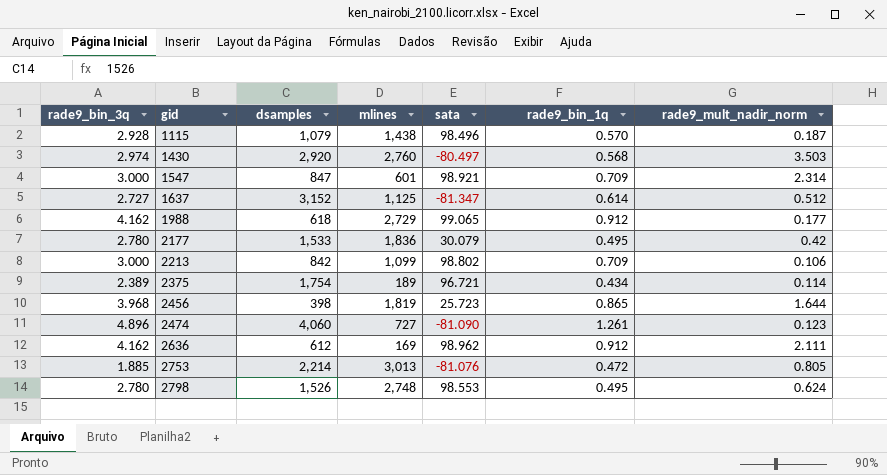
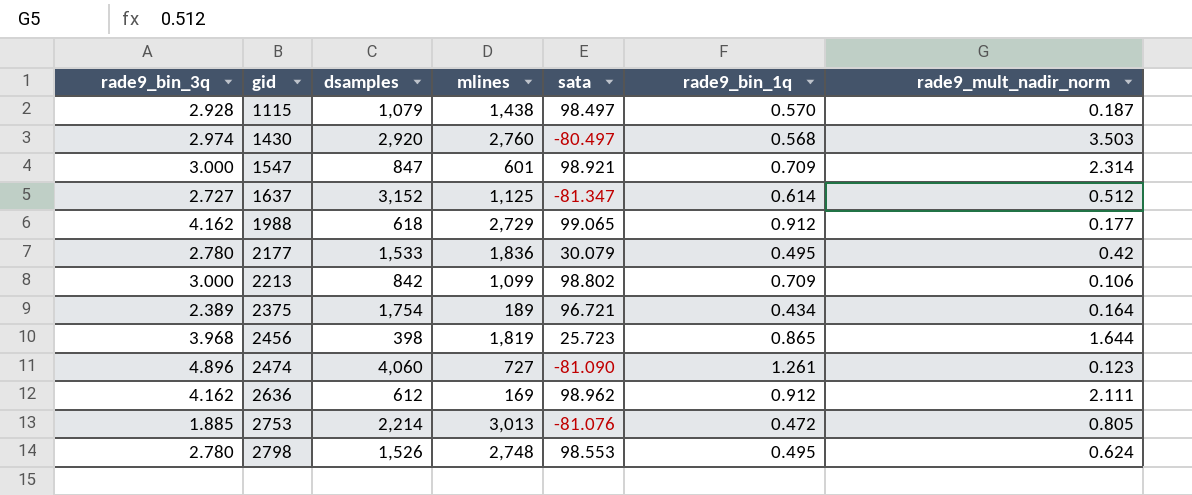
1115 | sata: 98.496 -> 98.497
2375 | rade9_mult_nadir_norm: 0.114 -> 0.164

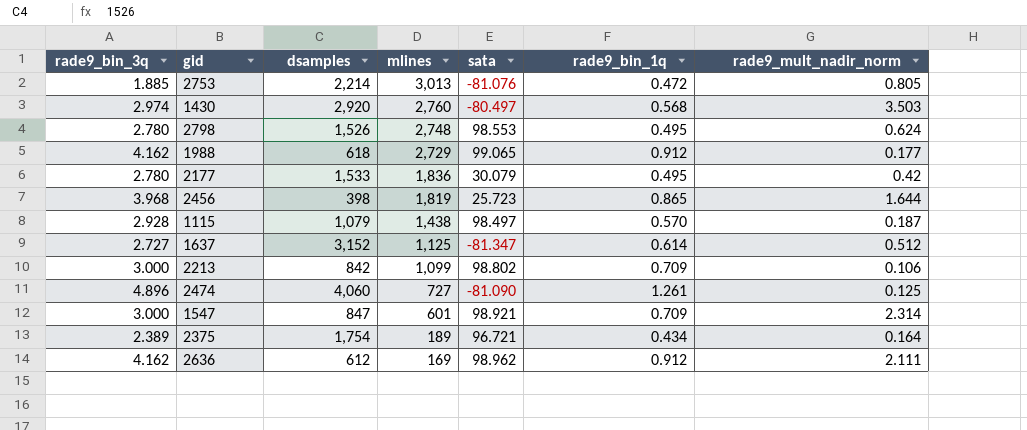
row order: gid ascending -> mlines descending
2474 | rade9_mult_nadir_norm: 0.123 -> 0.125

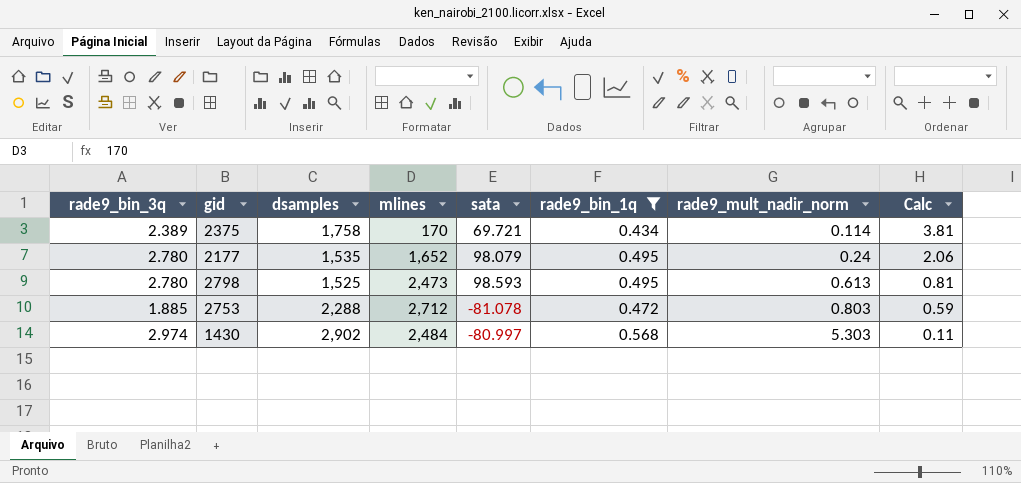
filter: none -> rade9_bin_1q <= 0.568
row order: mlines descending -> rade9_mult_nadir_norm ascending
column Calc | formula: none -> [rade9_bin_1q] / [rade9_mult_nadir_norm]
2375 | dsamples: 1,754 -> 1,758
2375 | mlines: 189 -> 170
2375 | sata: 96.721 -> 69.721
2375 | rade9_mult_nadir_norm: 0.164 -> 0.114
2177 | dsamples: 1,533 -> 1,535
2177 | mlines: 1,836 -> 1,652
2177 | sata: 30.079 -> 98.079
2177 | rade9_mult_nadir_norm: 0.42 -> 0.24
2798 | dsamples: 1,526 -> 1,525
2798 | mlines: 2,748 -> 2,473
2798 | sata: 98.553 -> 98.593
2798 | rade9_mult_nadir_norm: 0.624 -> 0.613
2753 | dsamples: 2,214 -> 2,288
2753 | mlines: 3,013 -> 2,712
2753 | sata: -81.076 -> -81.078
2753 | rade9_mult_nadir_norm: 0.805 -> 0.803
1430 | dsamples: 2,920 -> 2,902
1430 | mlines: 2,760 -> 2,484
1430 | sata: -80.497 -> -80.997
1430 | rade9_mult_nadir_norm: 3.503 -> 5.303

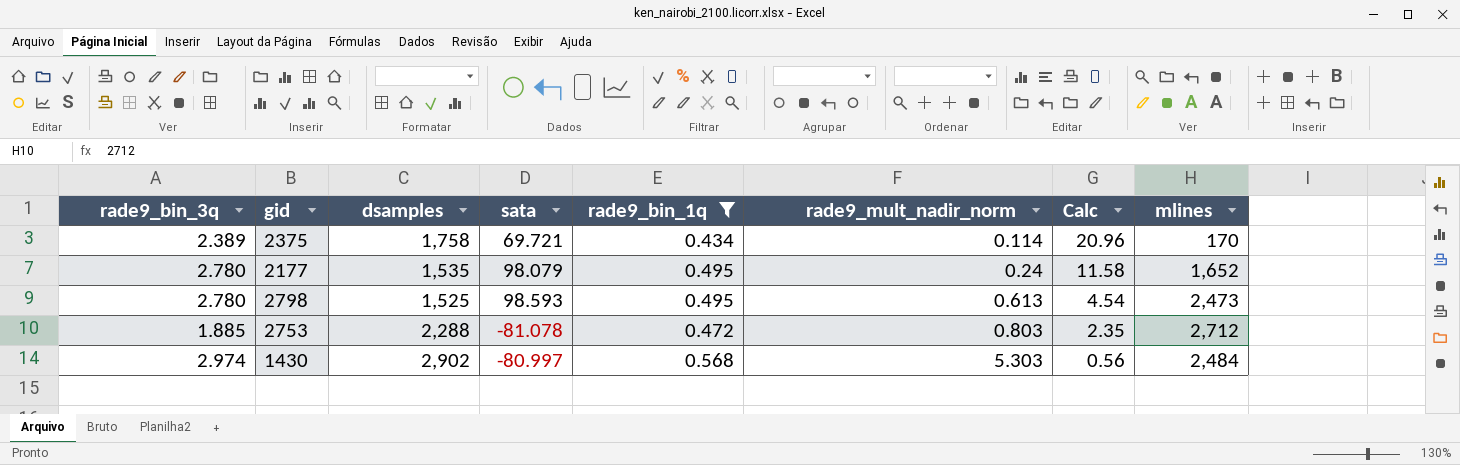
column Calc | formula: [rade9_bin_1q] / [rade9_mult_nadir_norm] -> [rade9_bin_3q] / [rade9_mult_nadir_norm]
column mlines | position: 4 -> 8

